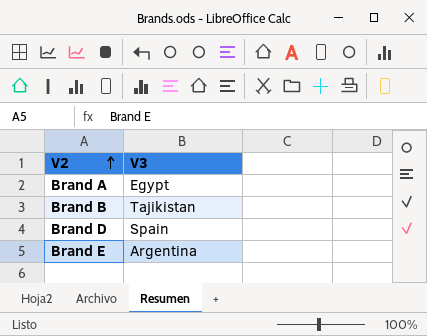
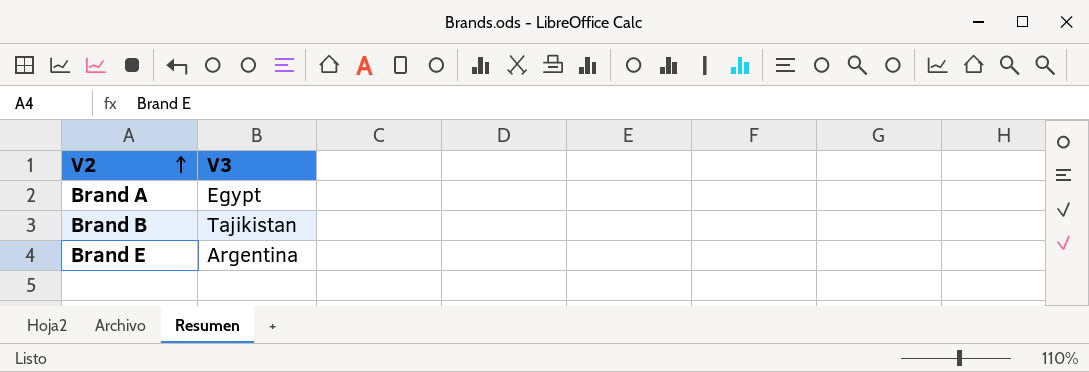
row Brand D: Spain -> none

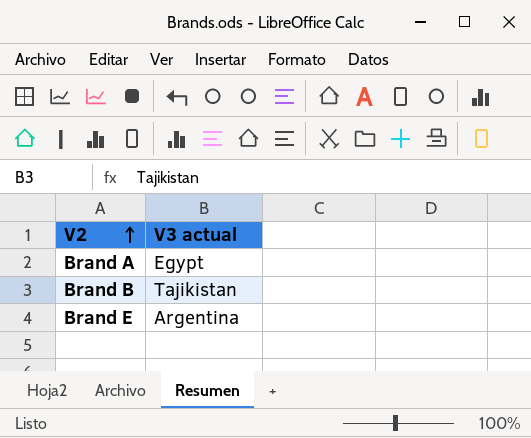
column name: V3 -> V3 actual

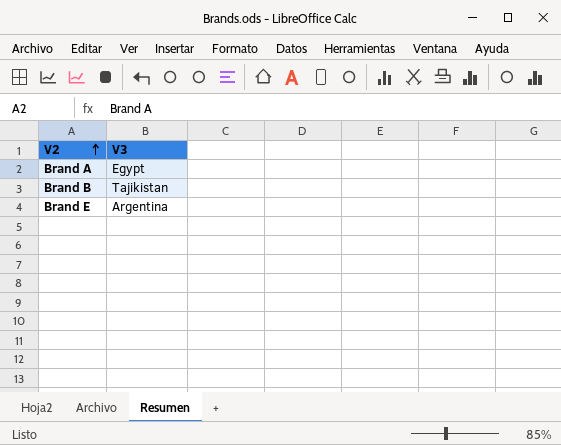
column name: V3 actual -> V3

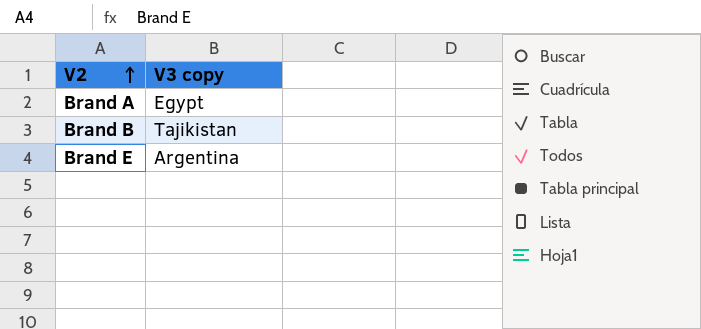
column name: V3 -> V3 copy

